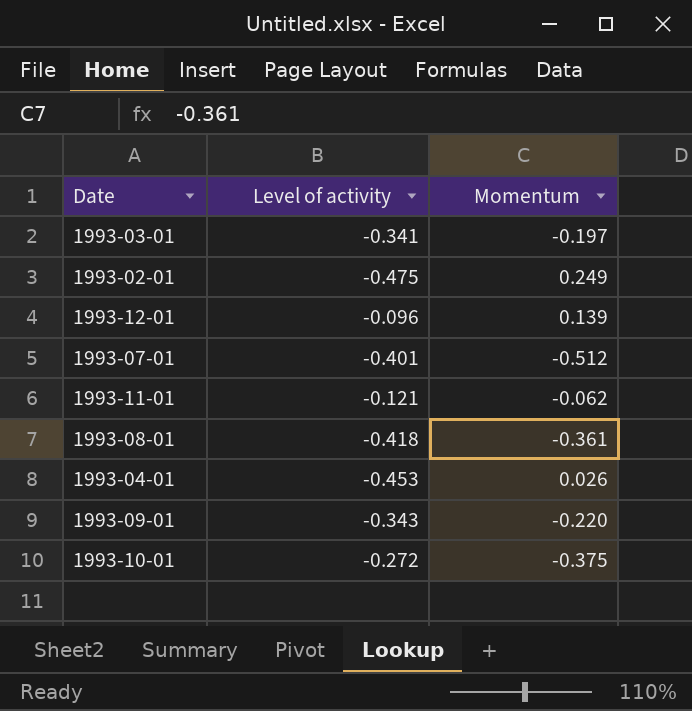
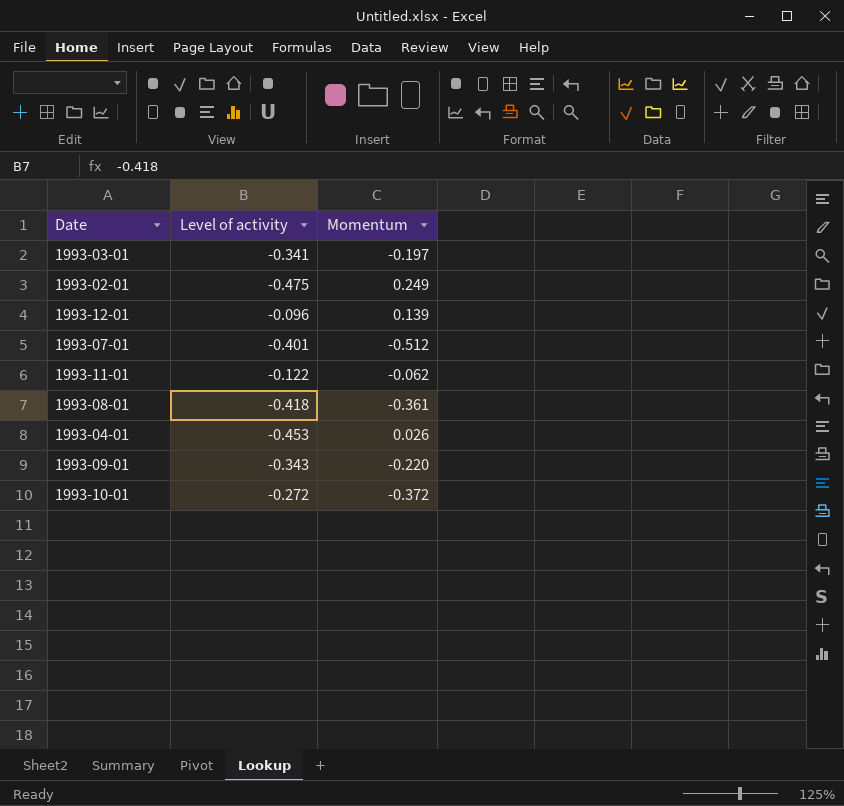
1993-11-01 | Level of activity: -0.121 -> -0.122
1993-10-01 | Momentum: -0.375 -> -0.372

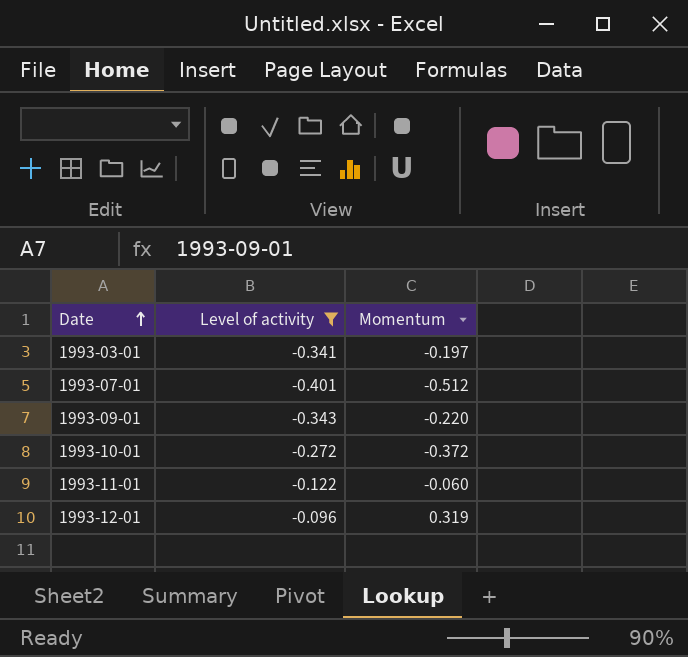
filter: none -> Level of activity >= -0.401
row order: none -> Date ascending
1993-11-01 | Momentum: -0.062 -> -0.060
1993-12-01 | Momentum: 0.139 -> 0.319

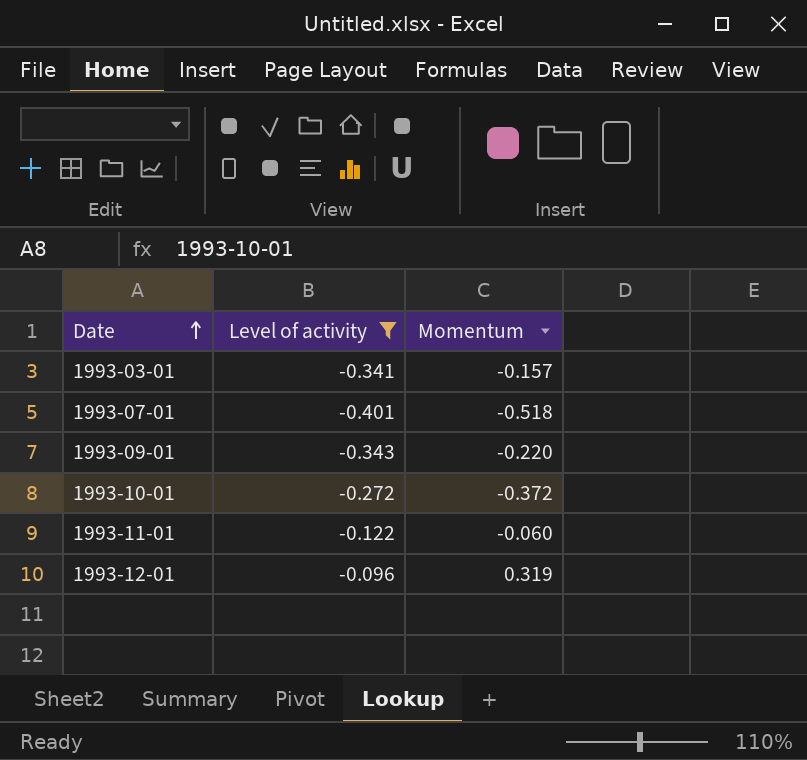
1993-03-01 | Momentum: -0.197 -> -0.157
1993-07-01 | Momentum: -0.512 -> -0.518

